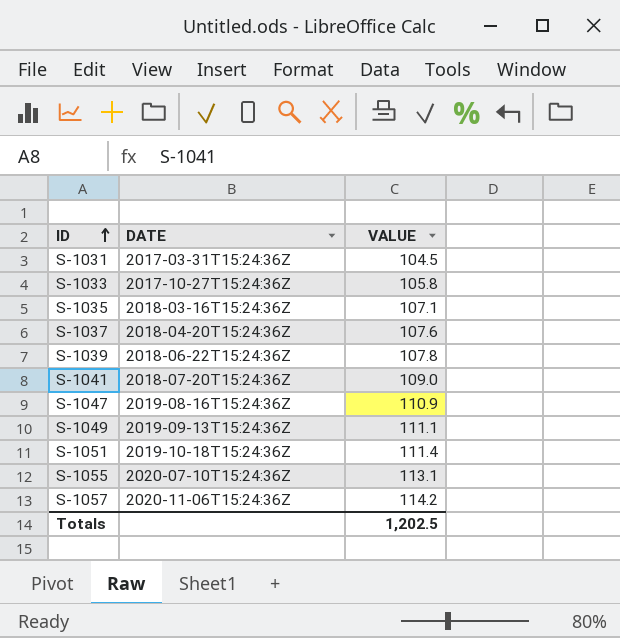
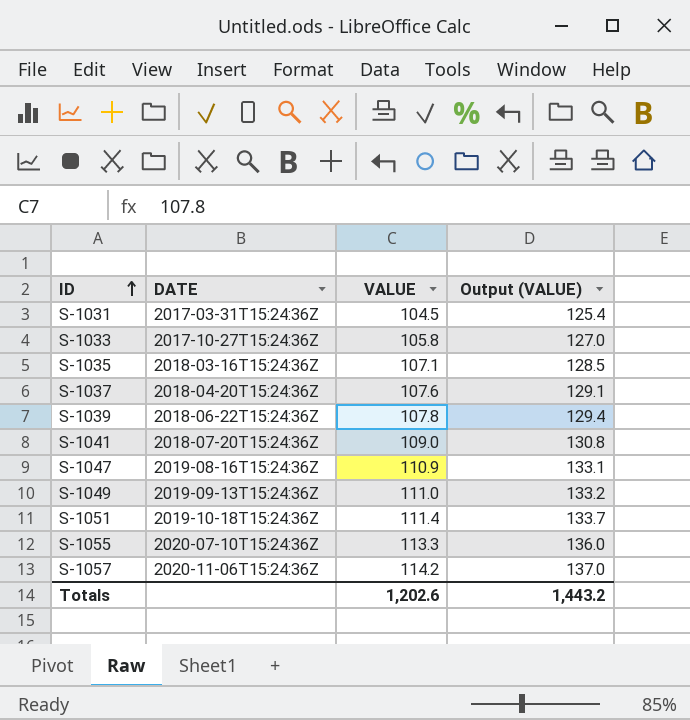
column Output (VALUE) | formula: none -> [VALUE] * 1.2
S-1049 | VALUE: 111.1 -> 111.0
S-1055 | VALUE: 113.1 -> 113.3
Totals | VALUE: 1,202.5 -> 1,202.6

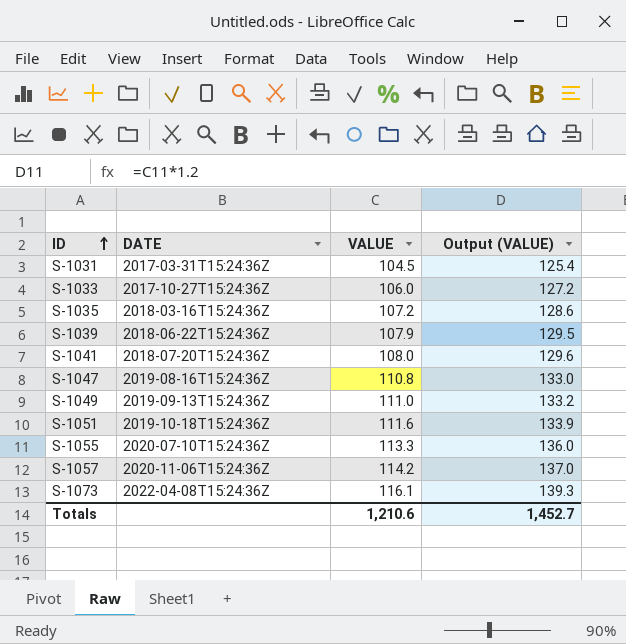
row S-1037: 2018-04-20T15:24:36Z | 107.6 | 129.1 -> none
S-1033 | VALUE: 105.8 -> 106.0
S-1033 | Output (VALUE): 127.0 -> 127.2
S-1035 | VALUE: 107.1 -> 107.2
S-1035 | Output (VALUE): 128.5 -> 128.6
S-1039 | VALUE: 107.8 -> 107.9
S-1039 | Output (VALUE): 129.4 -> 129.5
S-1041 | VALUE: 109.0 -> 108.0
S-1041 | Output (VALUE): 130.8 -> 129.6
S-1047 | VALUE: 110.9 -> 110.8
S-1047 | Output (VALUE): 133.1 -> 133.0
S-1051 | VALUE: 111.4 -> 111.6
S-1051 | Output (VALUE): 133.7 -> 133.9
row S-1073: none -> 2022-04-08T15:24:36Z | 116.1 | 139.3
Totals | VALUE: 1,202.6 -> 1,210.6
Totals | Output (VALUE): 1,443.2 -> 1,452.7

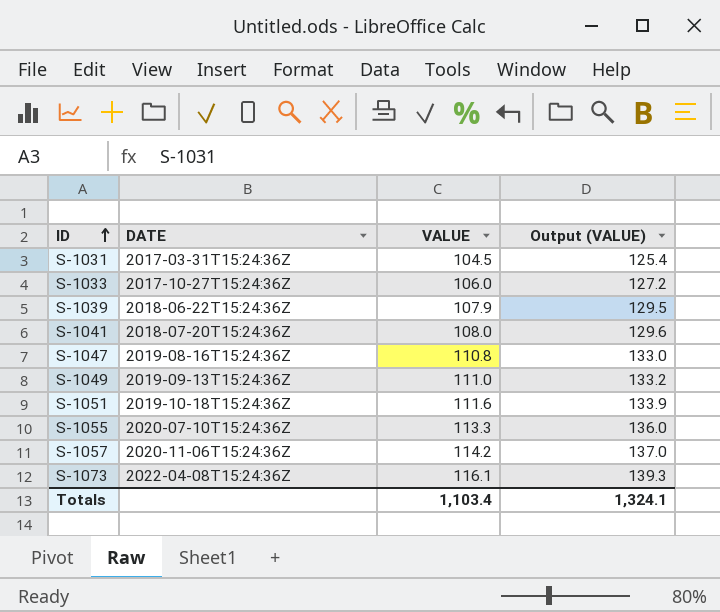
row S-1035: 2018-03-16T15:24:36Z | 107.2 | 128.6 -> none
Totals | VALUE: 1,210.6 -> 1,103.4
Totals | Output (VALUE): 1,452.7 -> 1,324.1

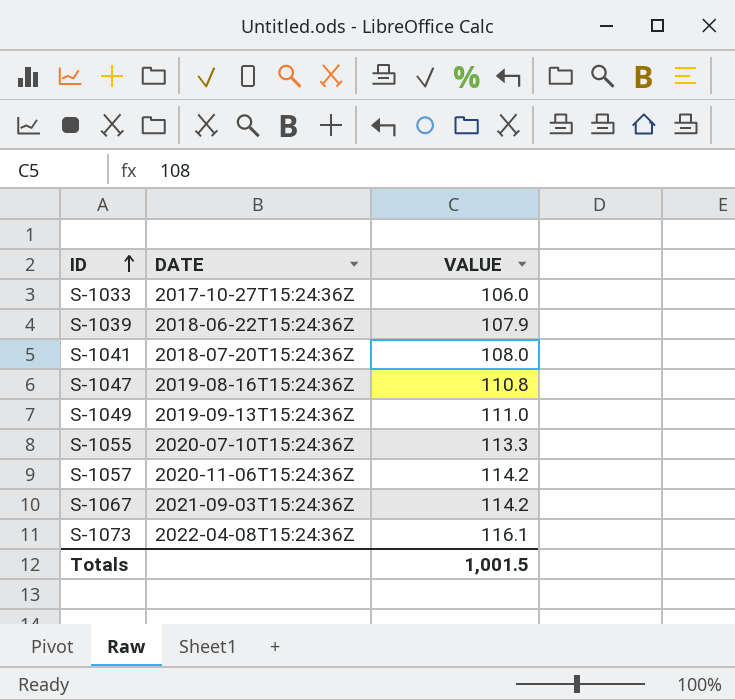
column Output (VALUE) | formula: [VALUE] * 1.2 -> none
row S-1031: 2017-03-31T15:24:36Z | 104.5 | 125.4 -> none
row S-1051: 2019-10-18T15:24:36Z | 111.6 | 133.9 -> none
row S-1067: none -> 2021-09-03T15:24:36Z | 114.2
Totals | VALUE: 1,103.4 -> 1,001.5

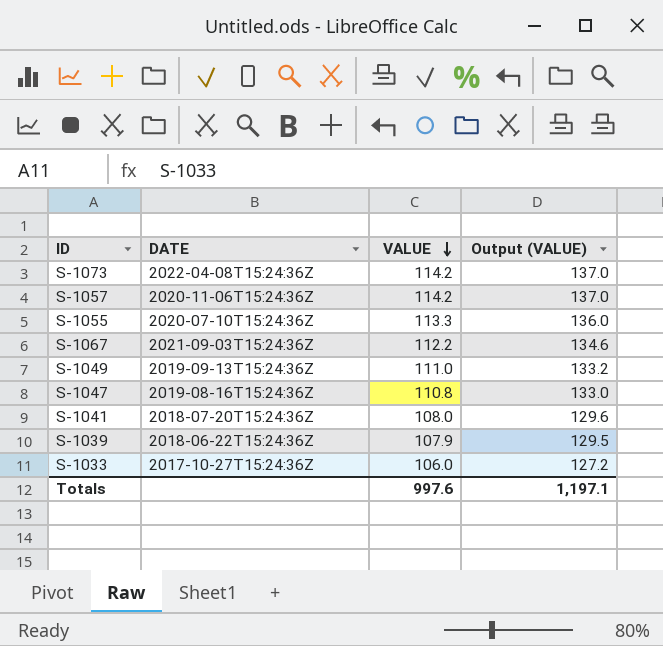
row order: ID ascending -> VALUE descending
column Output (VALUE) | formula: none -> [VALUE] * 1.2
S-1073 | VALUE: 116.1 -> 114.2
S-1067 | VALUE: 114.2 -> 112.2
Totals | VALUE: 1,001.5 -> 997.6

